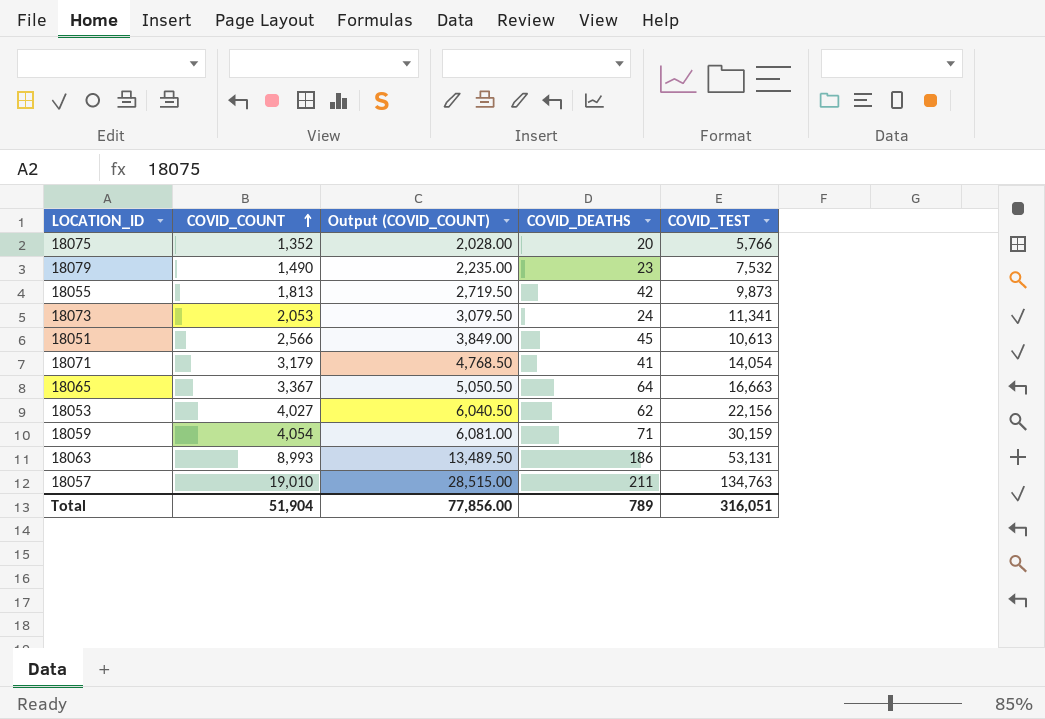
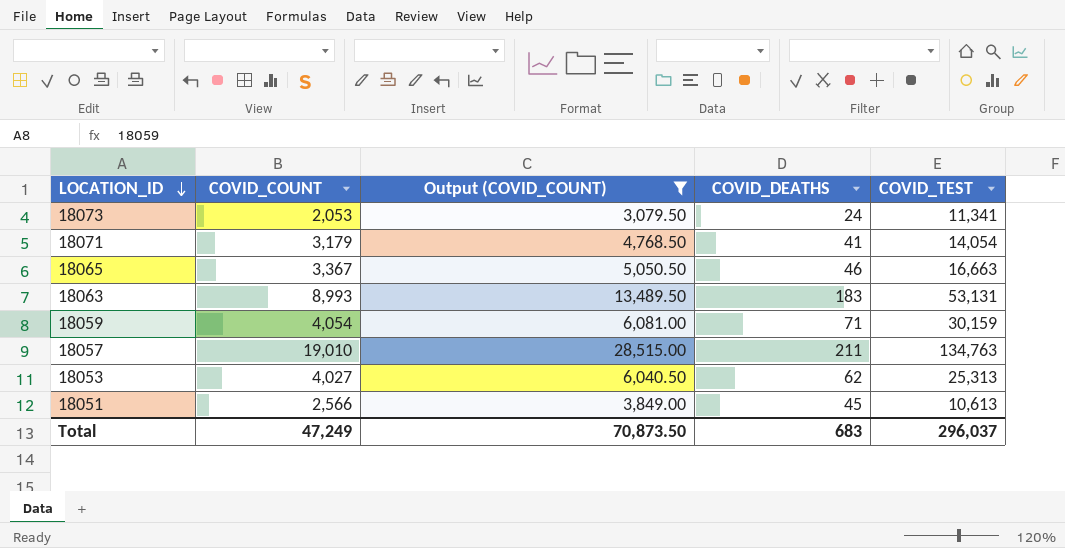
filter: none -> Output (COVID_COUNT) >= 3,079.50
row order: COVID_COUNT ascending -> LOCATION_ID descending
18065 | COVID_DEATHS: 64 -> 46
18063 | COVID_DEATHS: 186 -> 183
18053 | COVID_TEST: 22,156 -> 25,313
Total | COVID_COUNT: 51,904 -> 47,249
Total | Output (COVID_COUNT): 77,856.00 -> 70,873.50
Total | COVID_DEATHS: 789 -> 683
Total | COVID_TEST: 316,051 -> 296,037

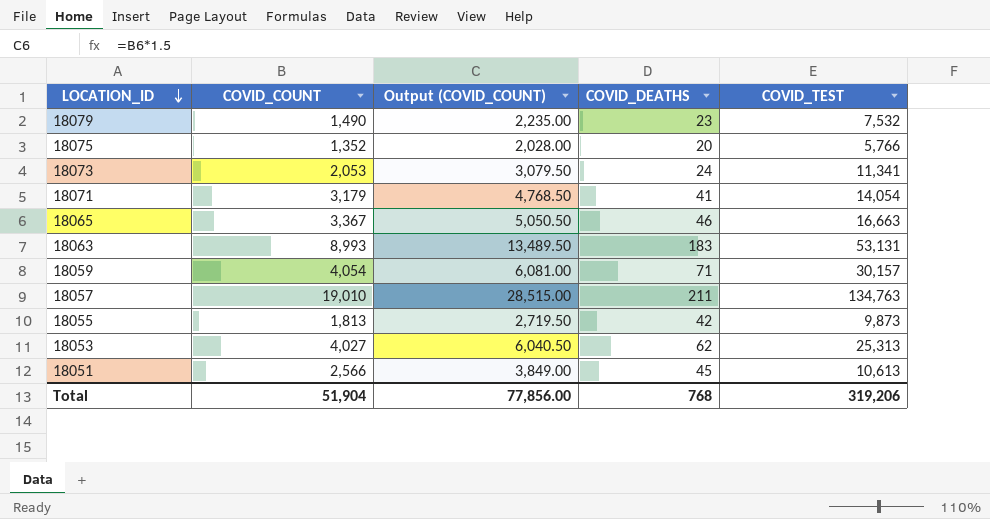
filter: Output (COVID_COUNT) >= 3,079.50 -> none
18059 | COVID_TEST: 30,159 -> 30,157
Total | COVID_COUNT: 47,249 -> 51,904
Total | Output (COVID_COUNT): 70,873.50 -> 77,856.00
Total | COVID_DEATHS: 683 -> 768
Total | COVID_TEST: 296,037 -> 319,206

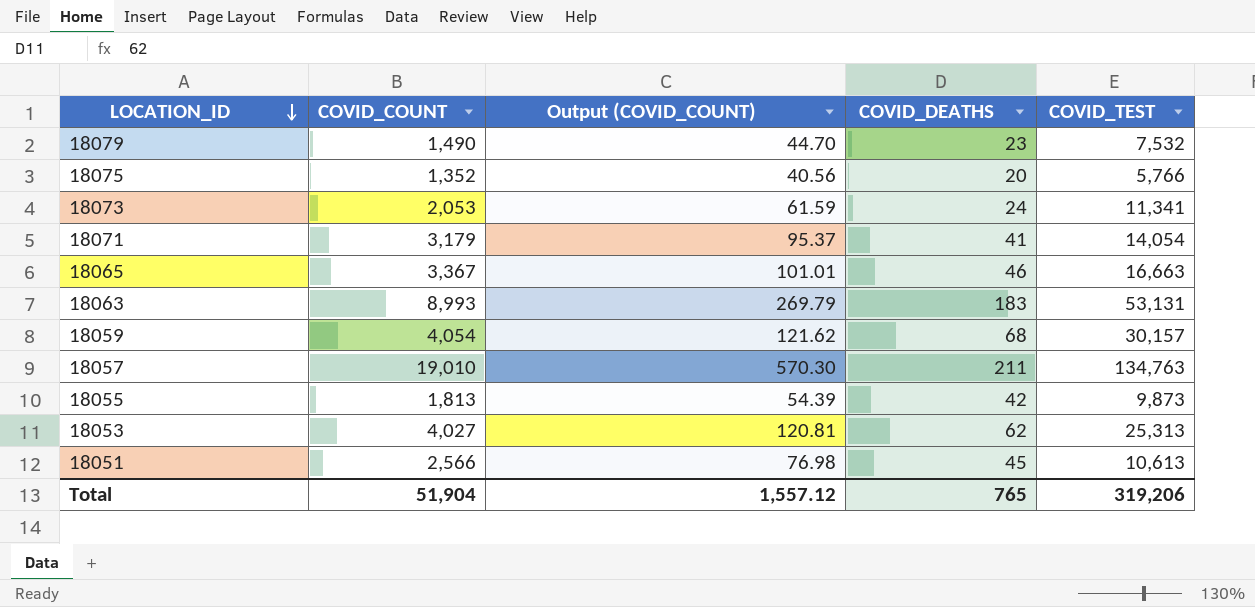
column Output (COVID_COUNT) | formula: [COVID_COUNT] * 1.5 -> [COVID_COUNT] * 0.03
18059 | COVID_DEATHS: 71 -> 68
Total | Output (COVID_COUNT): 77,856.00 -> 1,557.12
Total | COVID_DEATHS: 768 -> 765

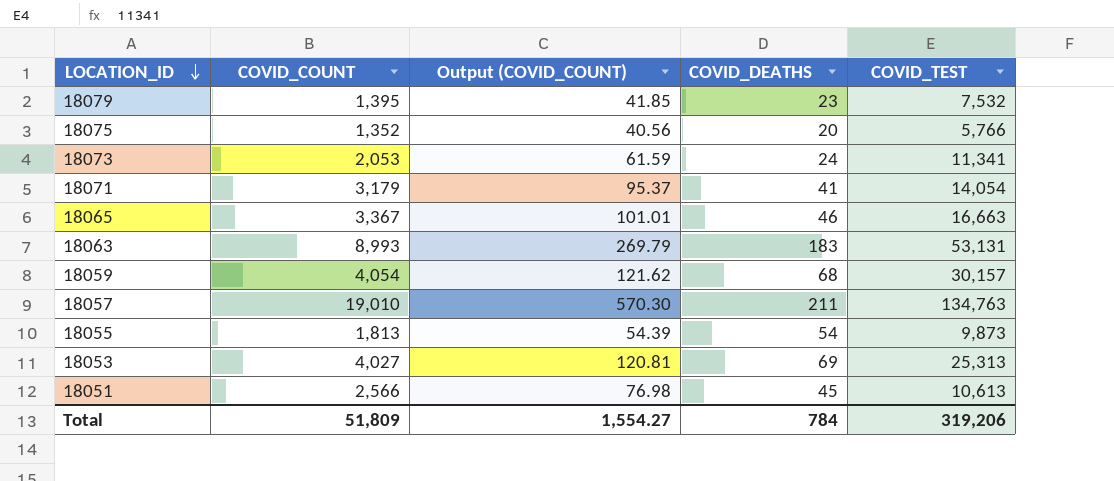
18079 | COVID_COUNT: 1,490 -> 1,395
18079 | Output (COVID_COUNT): 44.70 -> 41.85
18055 | COVID_DEATHS: 42 -> 54
18053 | COVID_DEATHS: 62 -> 69
Total | COVID_COUNT: 51,904 -> 51,809
Total | Output (COVID_COUNT): 1,557.12 -> 1,554.27
Total | COVID_DEATHS: 765 -> 784

